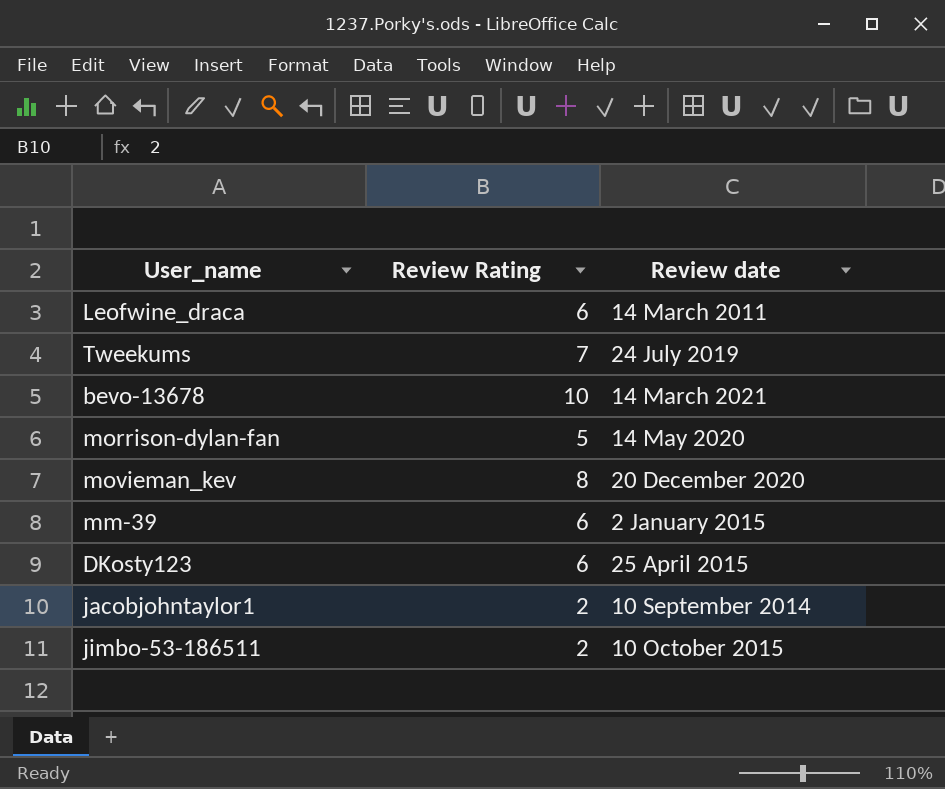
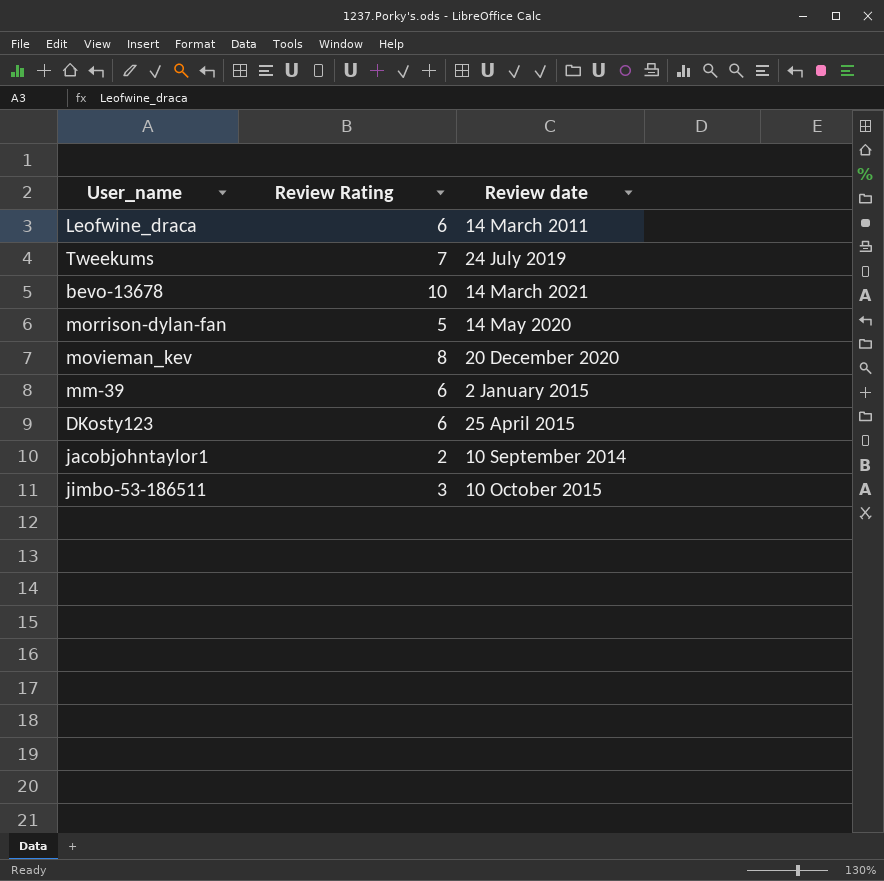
jimbo-53-186511 | Review Rating: 2 -> 3

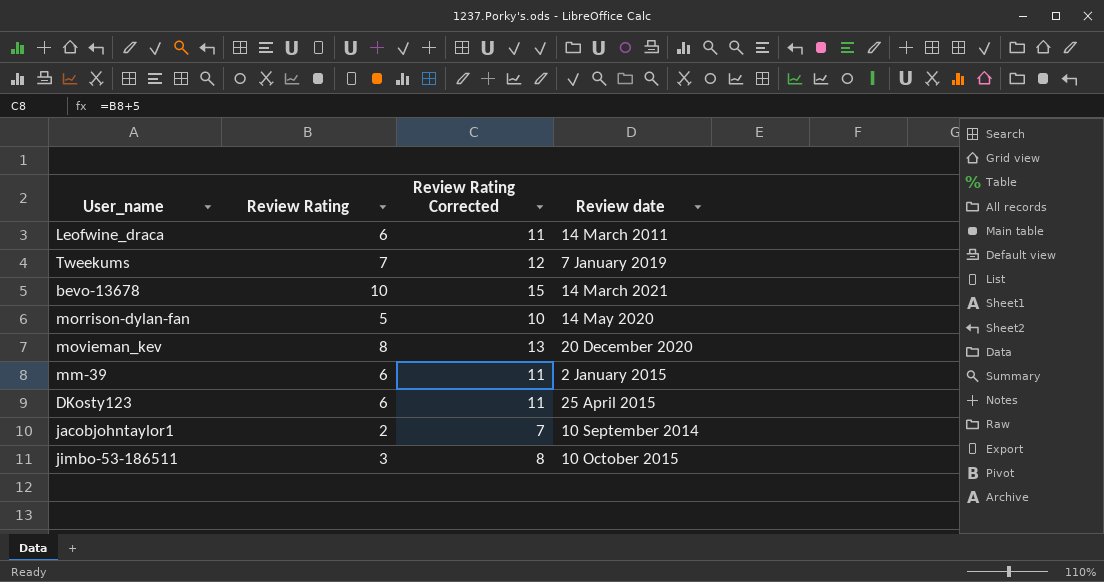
column Review Rating Corrected | formula: none -> [Review Rating] + 5
Tweekums | Review date: 24 July 2019 -> 7 January 2019

